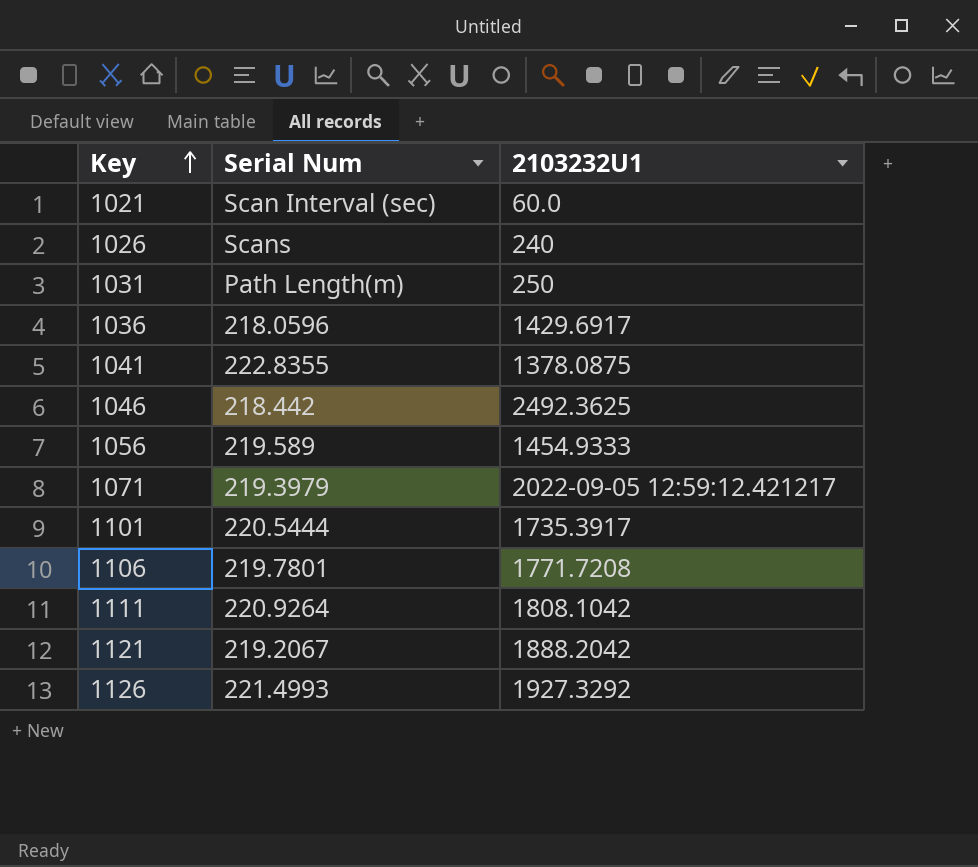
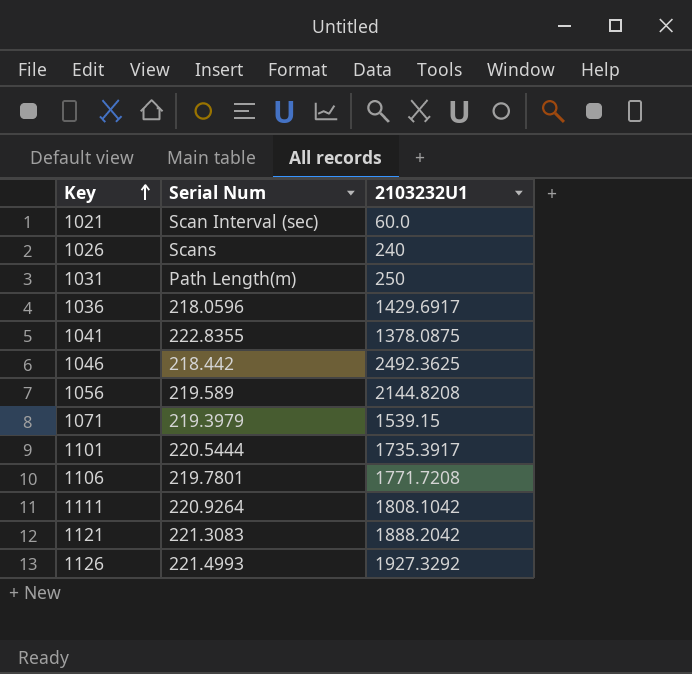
1056 | 2103232U1: 1454.9333 -> 2144.8208
1071 | 2103232U1: 2022-09-05 12:59:12.421217 -> 1539.15
1121 | Serial Num: 219.2067 -> 221.3083

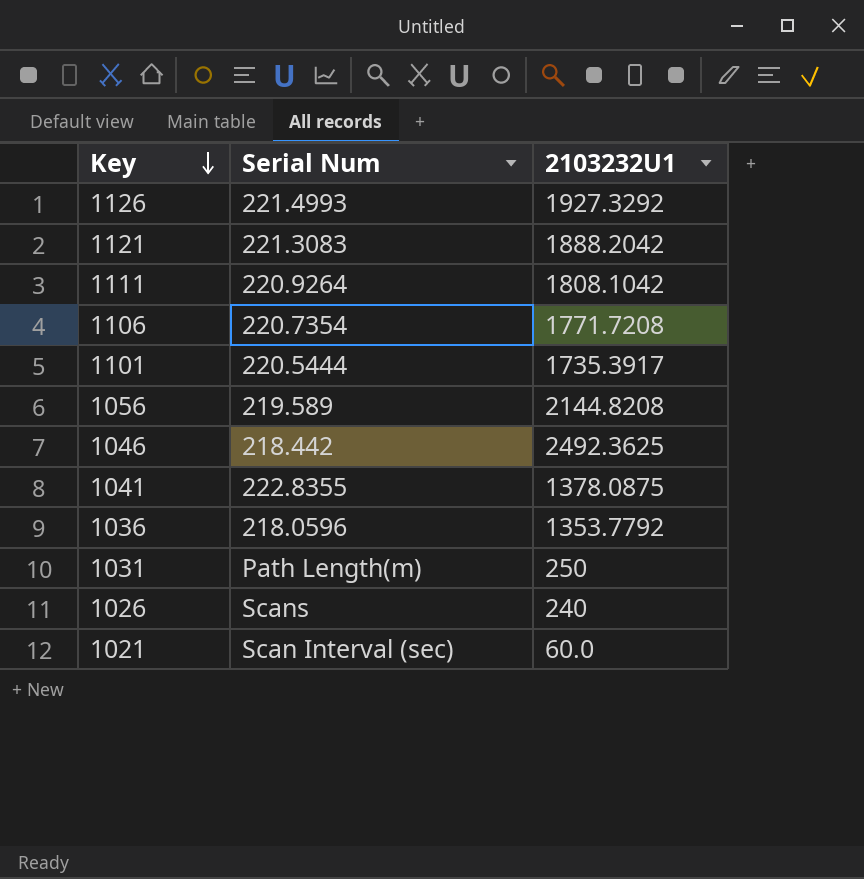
row order: Key ascending -> Key descending
row 1071: 219.3979 | 1539.15 -> none
1106 | Serial Num: 219.7801 -> 220.7354
1036 | 2103232U1: 1429.6917 -> 1353.7792

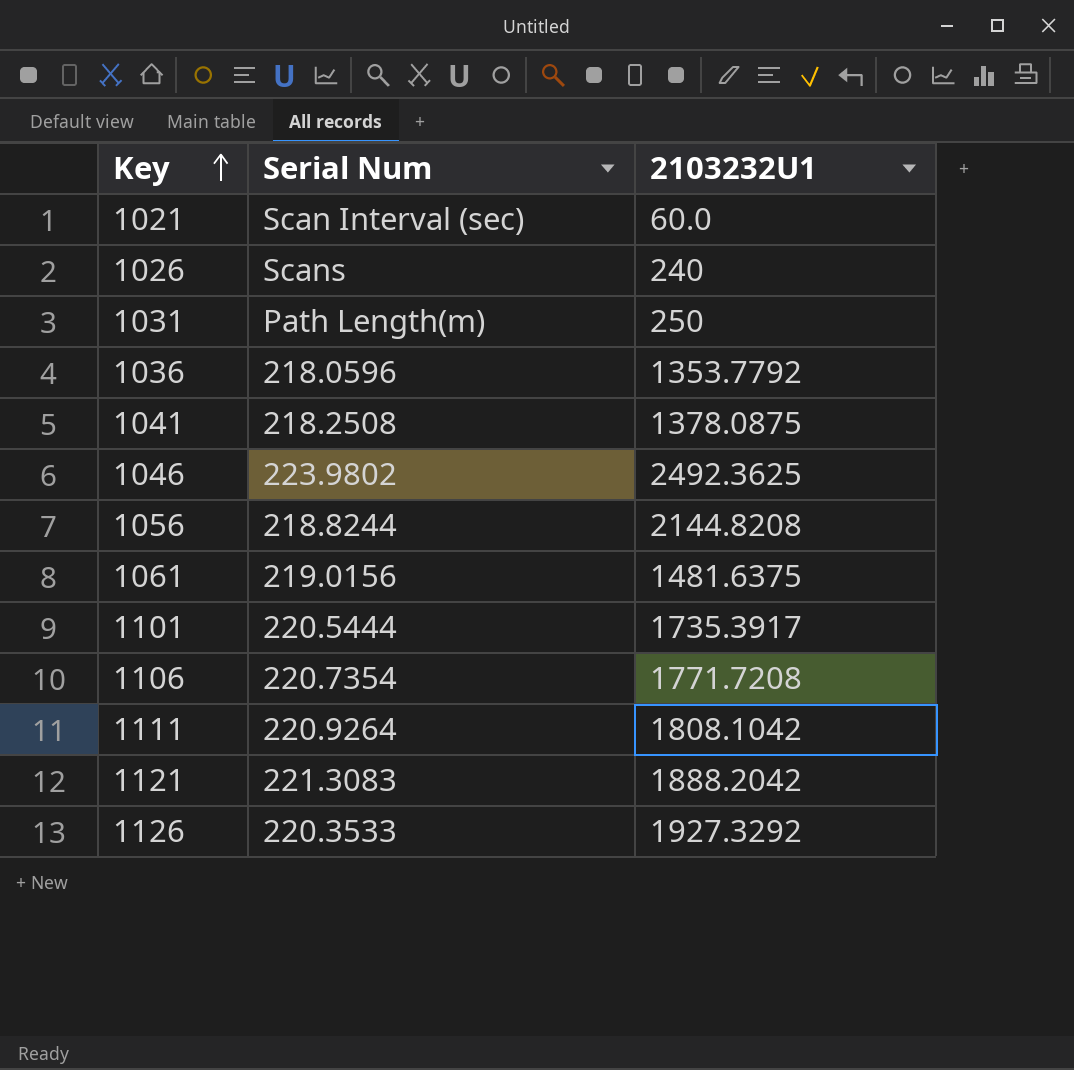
row order: Key descending -> Key ascending
1041 | Serial Num: 222.8355 -> 218.2508
1046 | Serial Num: 218.442 -> 223.9802
1056 | Serial Num: 219.589 -> 218.8244
row 1061: none -> 219.0156 | 1481.6375
1126 | Serial Num: 221.4993 -> 220.3533

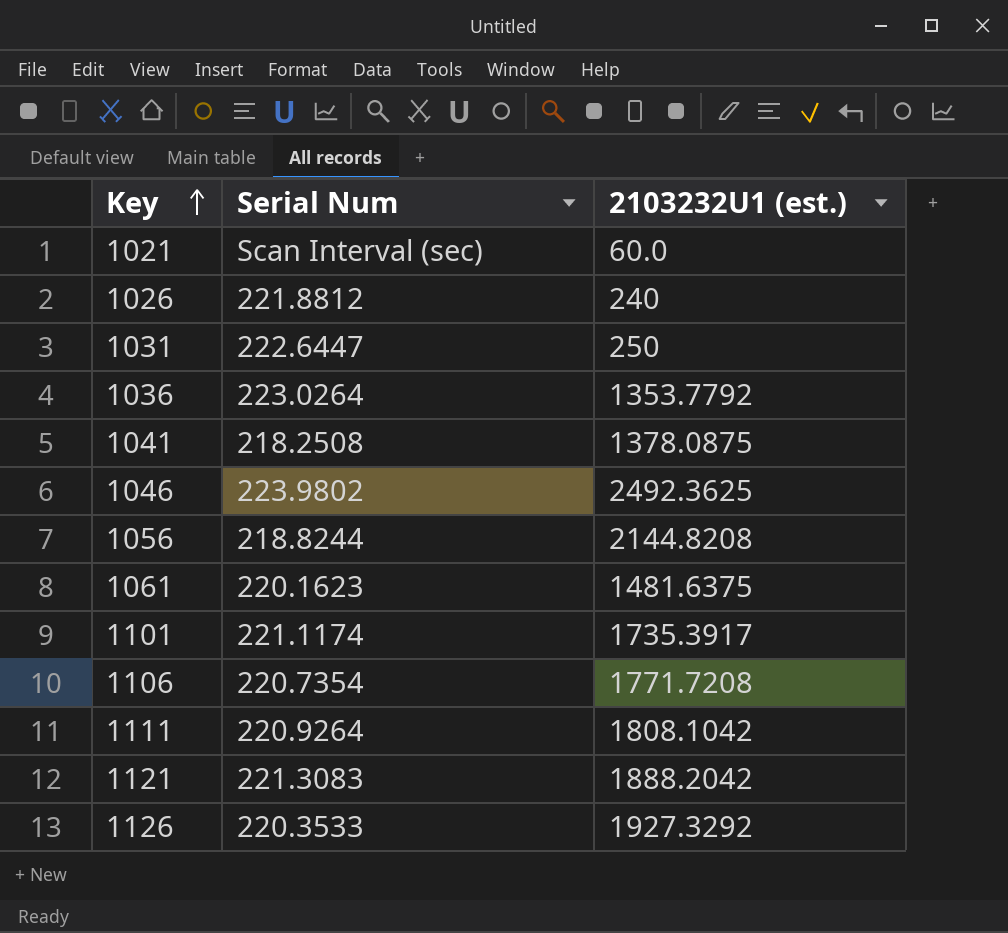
column name: 2103232U1 -> 2103232U1 (est.)
1026 | Serial Num: Scans -> 221.8812
1031 | Serial Num: Path Length(m) -> 222.6447
1036 | Serial Num: 218.0596 -> 223.0264
1061 | Serial Num: 219.0156 -> 220.1623
1101 | Serial Num: 220.5444 -> 221.1174

